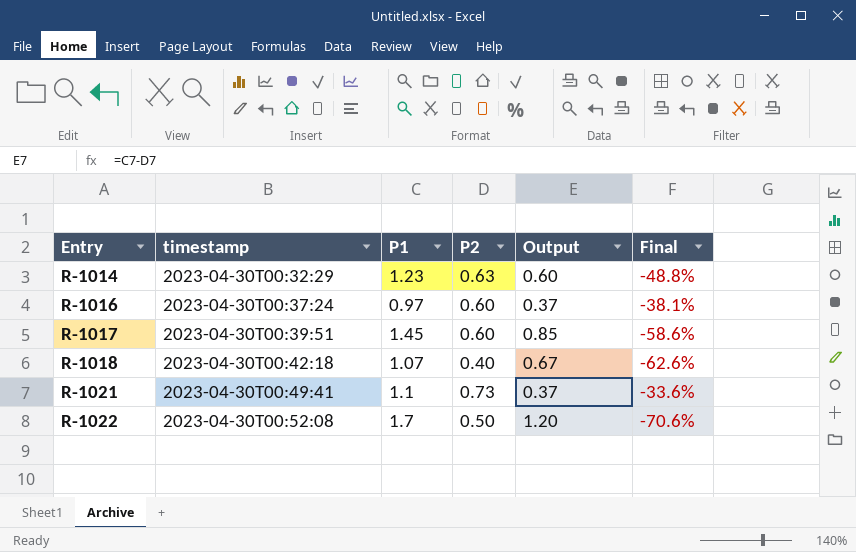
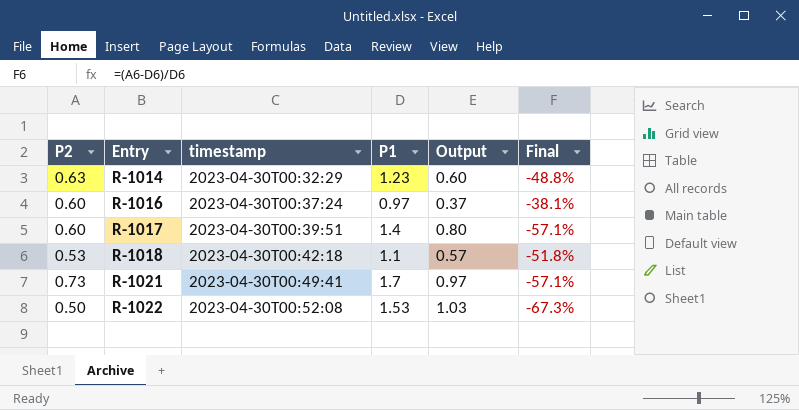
column P2 | position: 4 -> 1
R-1017 | P1: 1.45 -> 1.4
R-1017 | Output: 0.85 -> 0.80
R-1017 | Final: -58.6% -> -57.1%
R-1018 | P2: 0.40 -> 0.53
R-1018 | P1: 1.07 -> 1.1
R-1018 | Output: 0.67 -> 0.57
R-1018 | Final: -62.6% -> -51.8%
R-1021 | P1: 1.1 -> 1.7
R-1021 | Output: 0.37 -> 0.97
R-1021 | Final: -33.6% -> -57.1%
R-1022 | P1: 1.7 -> 1.53
R-1022 | Output: 1.20 -> 1.03
R-1022 | Final: -70.6% -> -67.3%

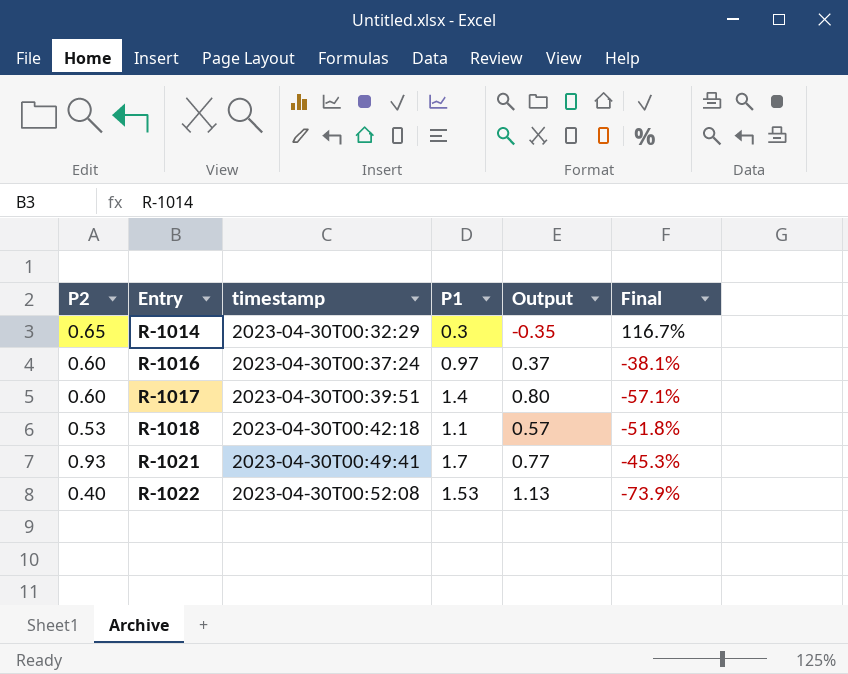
R-1014 | P2: 0.63 -> 0.65
R-1014 | P1: 1.23 -> 0.3
R-1014 | Output: 0.60 -> -0.35
R-1014 | Final: -48.8% -> 116.7%
R-1021 | P2: 0.73 -> 0.93
R-1021 | Output: 0.97 -> 0.77
R-1021 | Final: -57.1% -> -45.3%
R-1022 | P2: 0.50 -> 0.40
R-1022 | Output: 1.03 -> 1.13
R-1022 | Final: -67.3% -> -73.9%

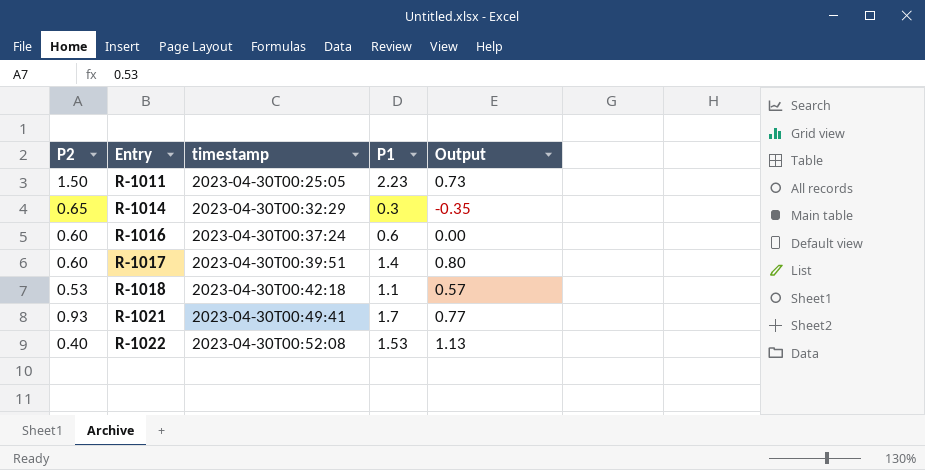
column Final | formula: ([P2] - [P1]) / [P1] -> none
row R-1011: none -> 1.50 | 2023-04-30T00:25:05 | 2.23 | 0.73
R-1016 | P1: 0.97 -> 0.6
R-1016 | Output: 0.37 -> 0.00

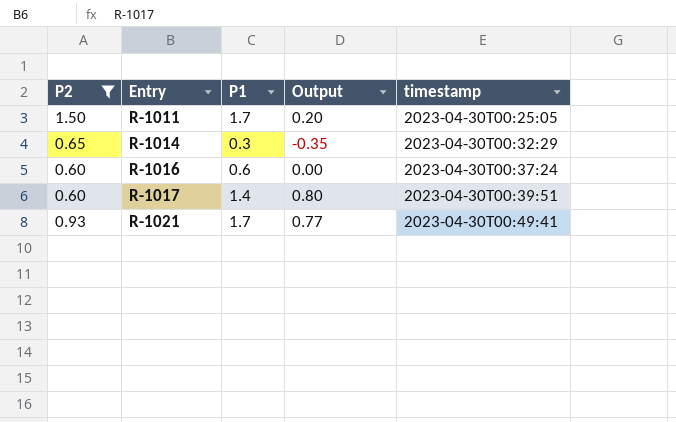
filter: none -> P2 >= 0.60
column timestamp | position: 3 -> 5
R-1011 | P1: 2.23 -> 1.7
R-1011 | Output: 0.73 -> 0.20

